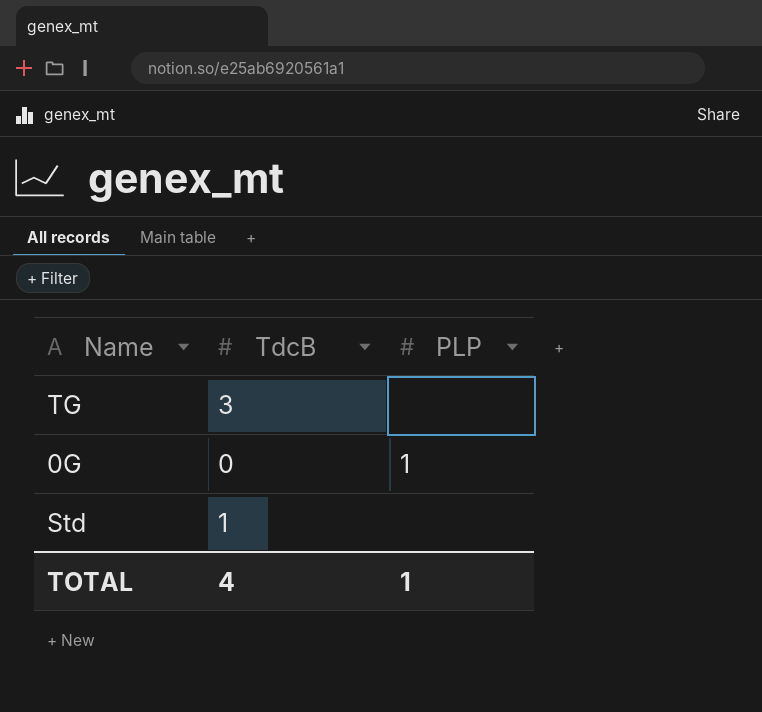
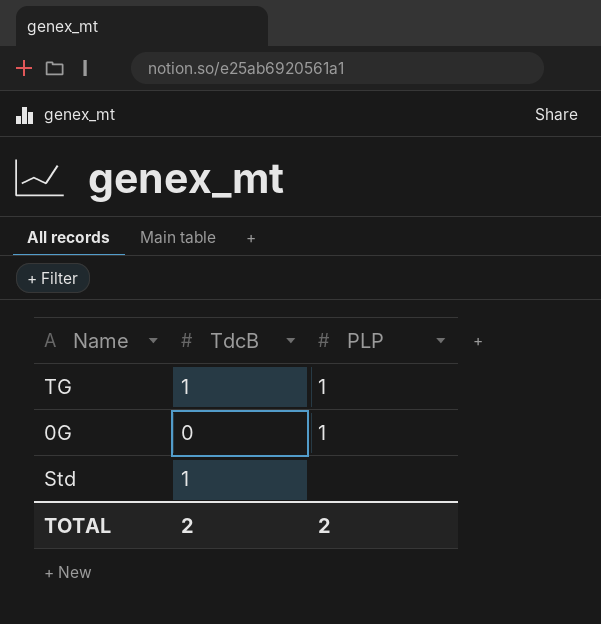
TG | TdcB: 3 -> 1
TG | PLP: none -> 1
TOTAL | TdcB: 4 -> 2
TOTAL | PLP: 1 -> 2

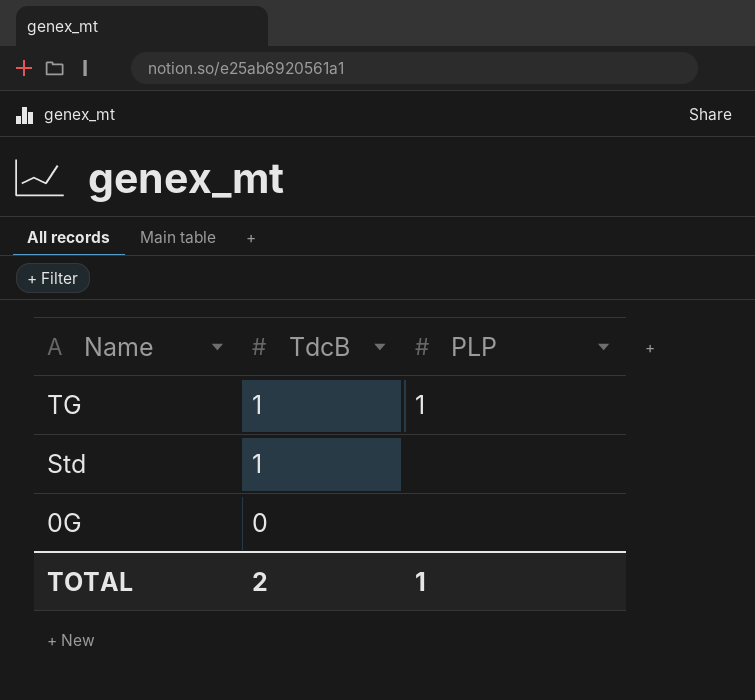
row order: none -> Name descending
0G | PLP: 1 -> none
TOTAL | PLP: 2 -> 1

